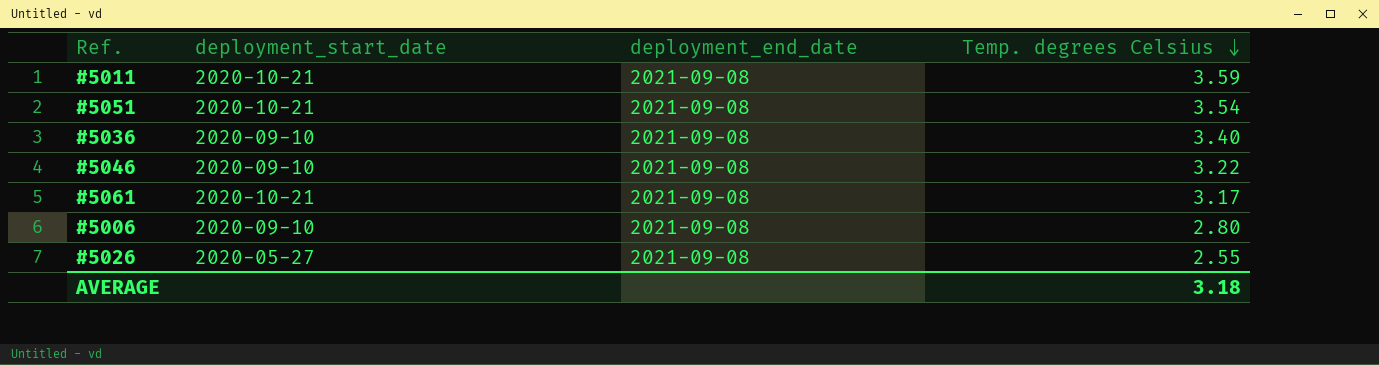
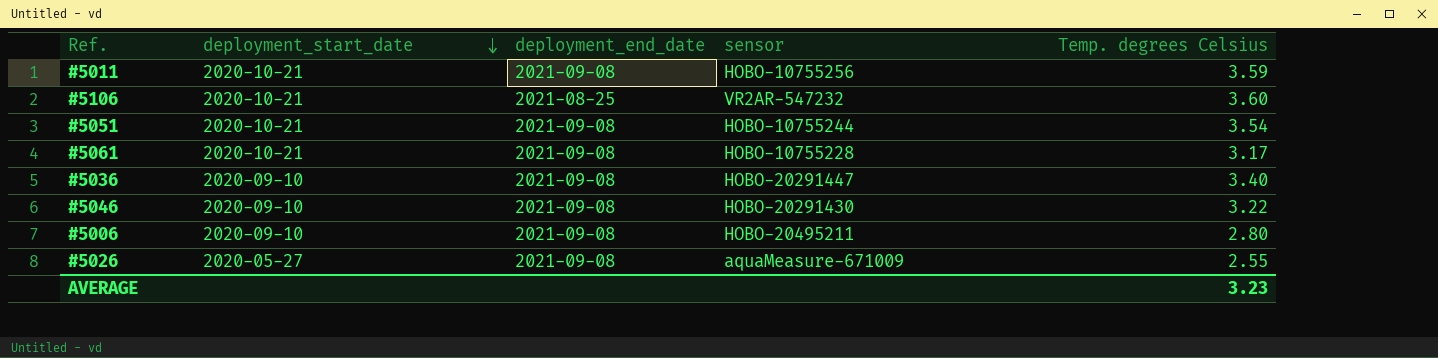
row order: Temp. degrees Celsius descending -> deployment_start_date descending
column sensor | position: none -> 4
row #5106: none -> 2020-10-21 | 2021-08-25 | VR2AR-547232 | 3.60
AVERAGE | Temp. degrees Celsius: 3.18 -> 3.23

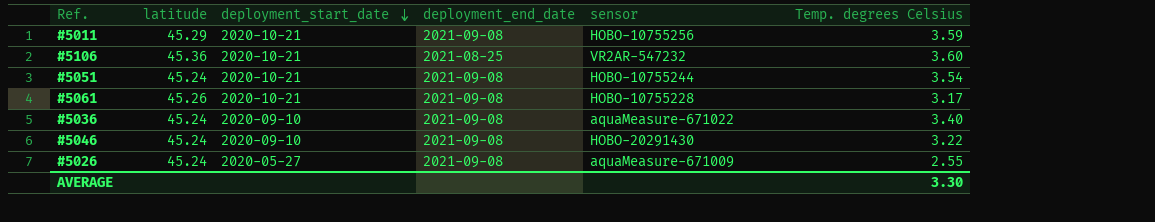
column latitude | position: none -> 2
row #5006: 2020-09-10 | 2021-09-08 | HOBO-20495211 | 2.80 -> none
#5036 | sensor: HOBO-20291447 -> aquaMeasure-671022
AVERAGE | Temp. degrees Celsius: 3.23 -> 3.30

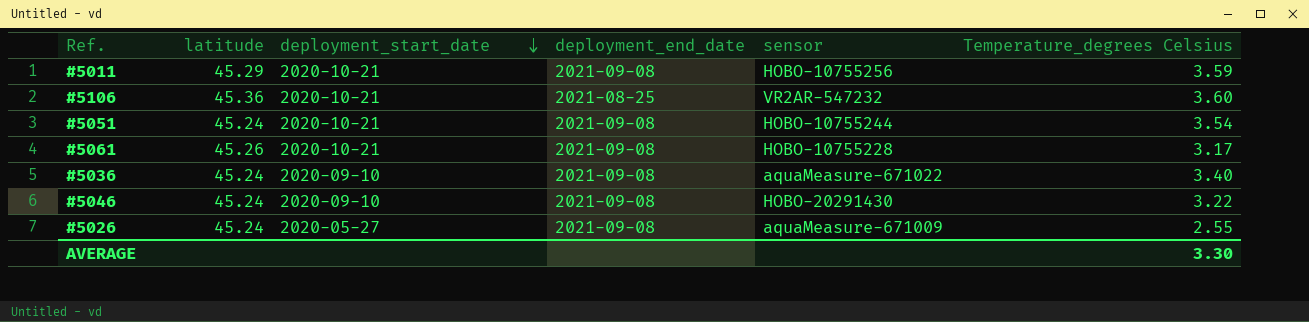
column name: Temp. degrees Celsius -> Temperature_degrees Celsius

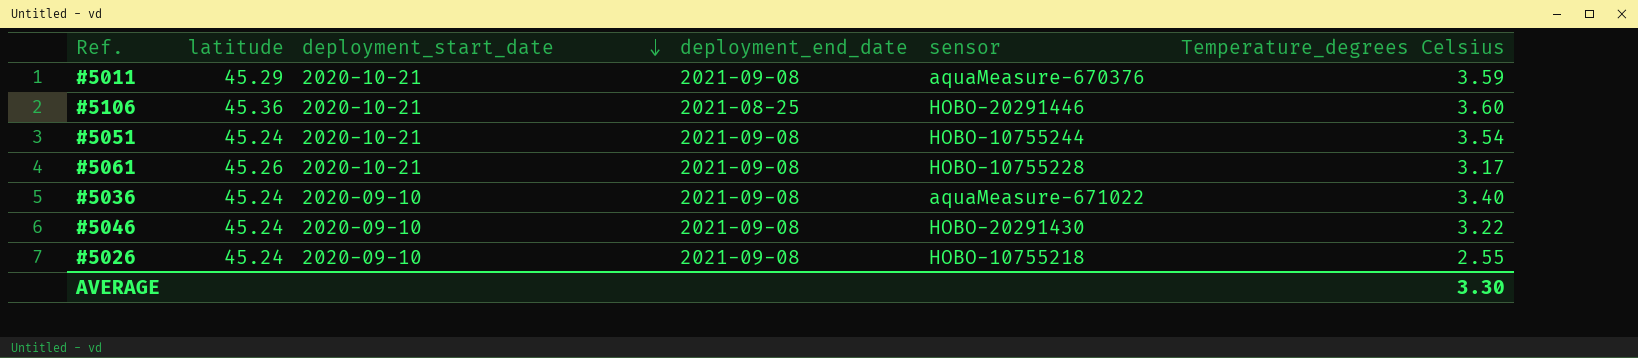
#5011 | sensor: HOBO-10755256 -> aquaMeasure-670376
#5106 | sensor: VR2AR-547232 -> HOBO-20291446
#5026 | deployment_start_date: 2020-05-27 -> 2020-09-10
#5026 | sensor: aquaMeasure-671009 -> HOBO-10755218

